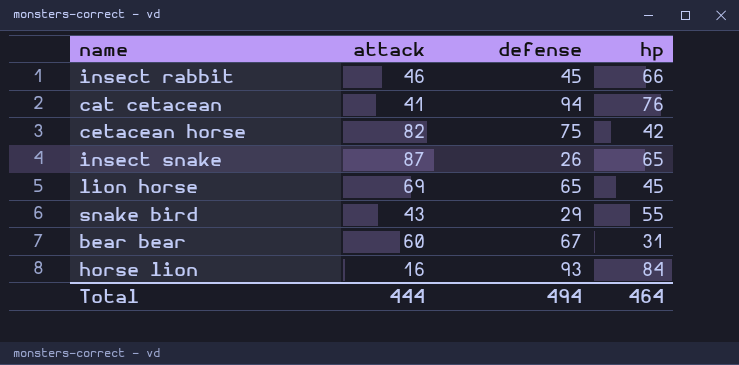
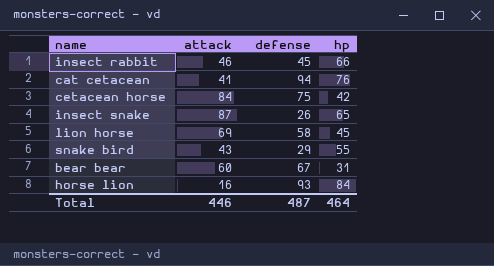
cetacean horse | attack: 82 -> 84
lion horse | defense: 65 -> 58
Total | attack: 444 -> 446
Total | defense: 494 -> 487

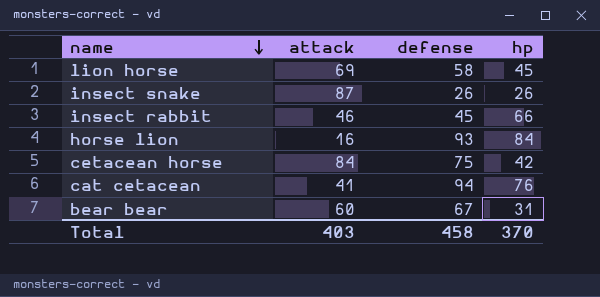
row order: none -> name descending
row snake bird: 43 | 29 | 55 -> none
insect snake | hp: 65 -> 26
Total | attack: 446 -> 403
Total | defense: 487 -> 458
Total | hp: 464 -> 370

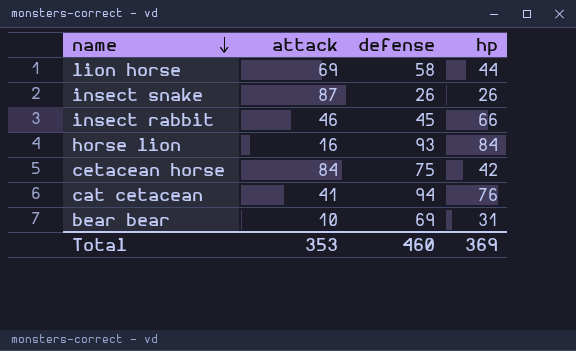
lion horse | hp: 45 -> 44
bear bear | attack: 60 -> 10
bear bear | defense: 67 -> 69
Total | attack: 403 -> 353
Total | defense: 458 -> 460
Total | hp: 370 -> 369

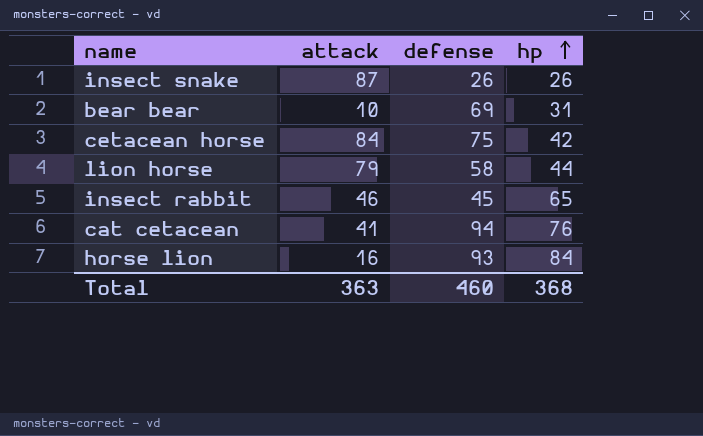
row order: name descending -> hp ascending
lion horse | attack: 69 -> 79
insect rabbit | hp: 66 -> 65
Total | attack: 353 -> 363
Total | hp: 369 -> 368

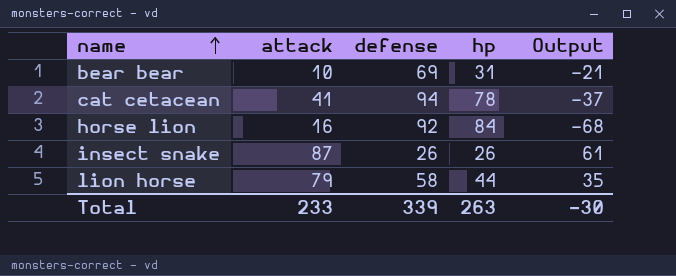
row order: hp ascending -> name ascending
column Output | formula: none -> [attack] - [hp]
row cetacean horse: 84 | 75 | 42 -> none
row insect rabbit: 46 | 45 | 65 -> none
cat cetacean | hp: 76 -> 78
horse lion | defense: 93 -> 92
Total | attack: 363 -> 233
Total | defense: 460 -> 339
Total | hp: 368 -> 263

